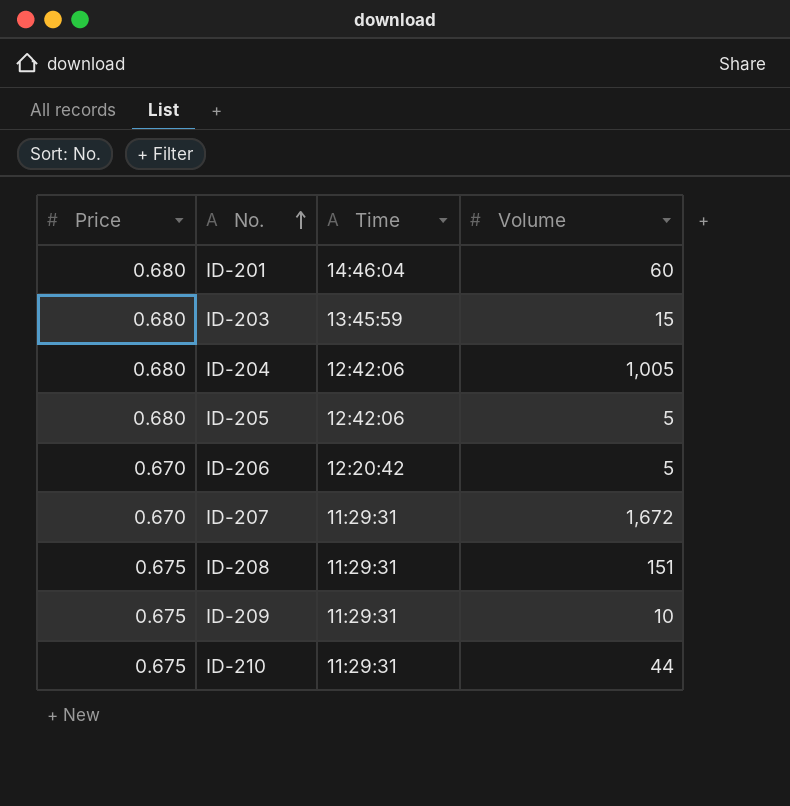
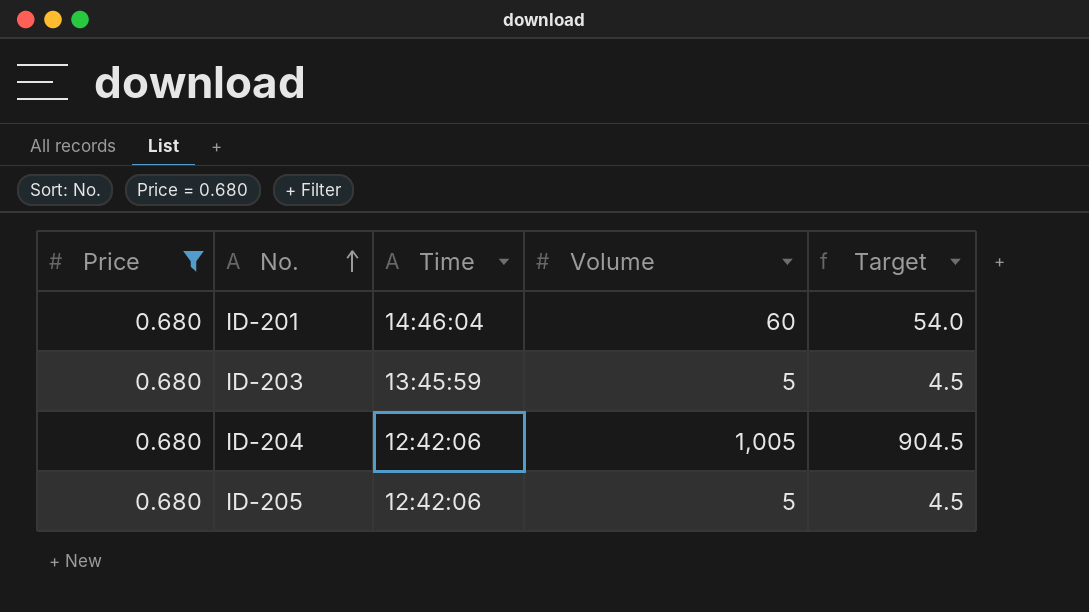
filter: none -> Price = 0.680
column Target | formula: none -> [Volume] * 0.9
ID-203 | Volume: 15 -> 5

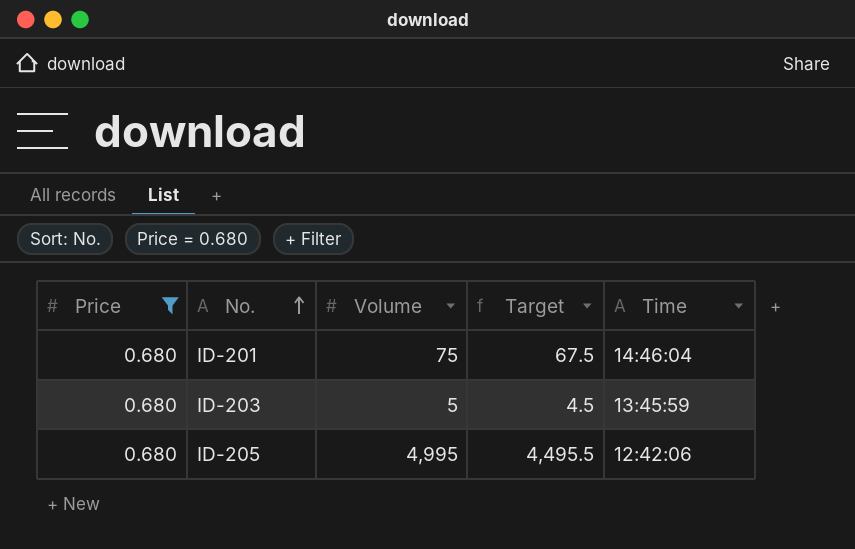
column Time | position: 3 -> 5
row ID-204: 0.680 | 12:42:06 | 1,005 | 904.5 -> none
ID-201 | Volume: 60 -> 75
ID-201 | Target: 54.0 -> 67.5
ID-205 | Volume: 5 -> 4,995
ID-205 | Target: 4.5 -> 4,495.5

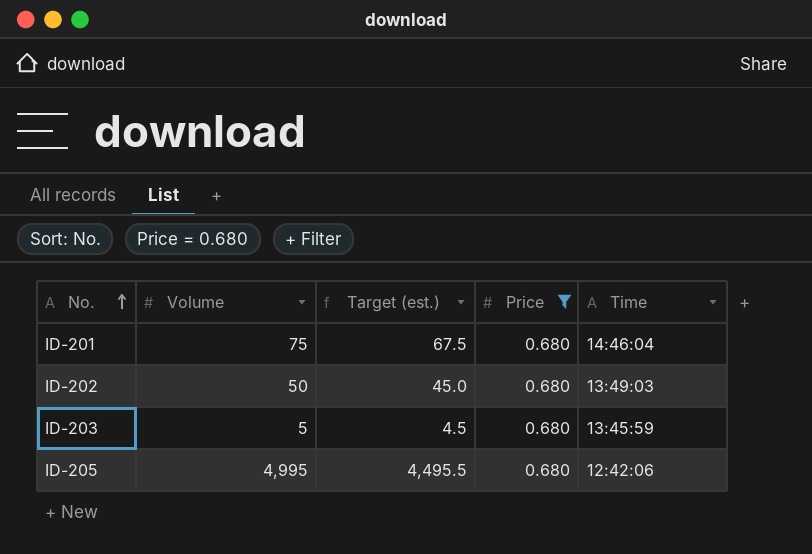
column name: Target -> Target (est.)
column Price | position: 1 -> 4
row ID-202: none -> 50 | 45.0 | 0.680 | 13:49:03

